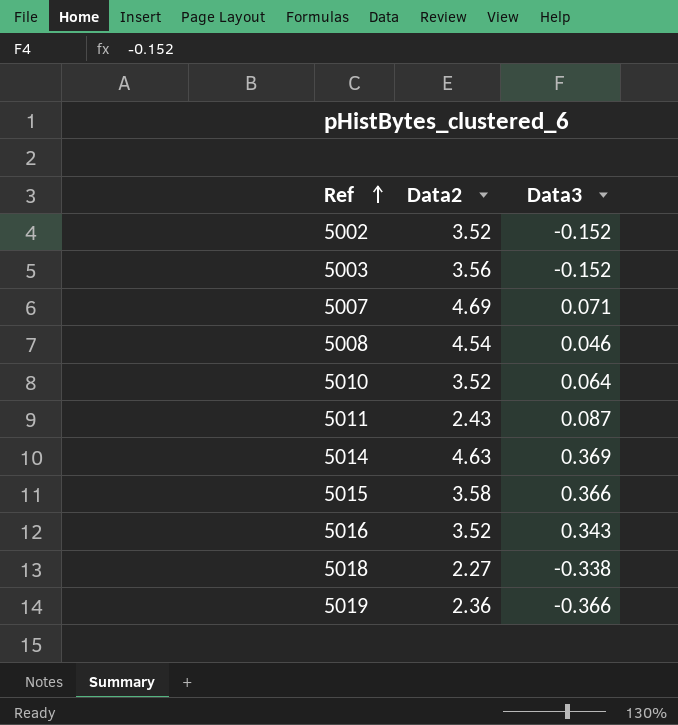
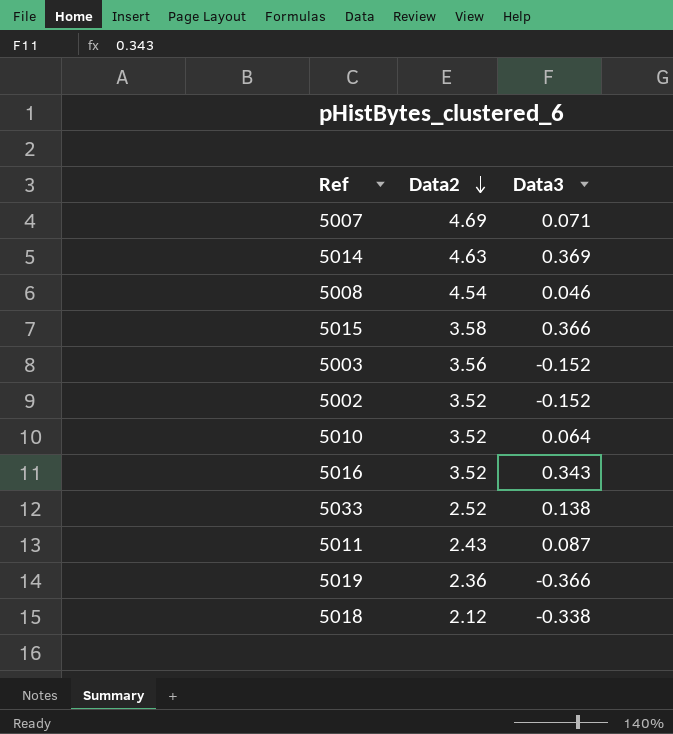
row order: Ref ascending -> Data2 descending
row 5033: none -> 2.52 | 0.138
5018 | Data2: 2.27 -> 2.12

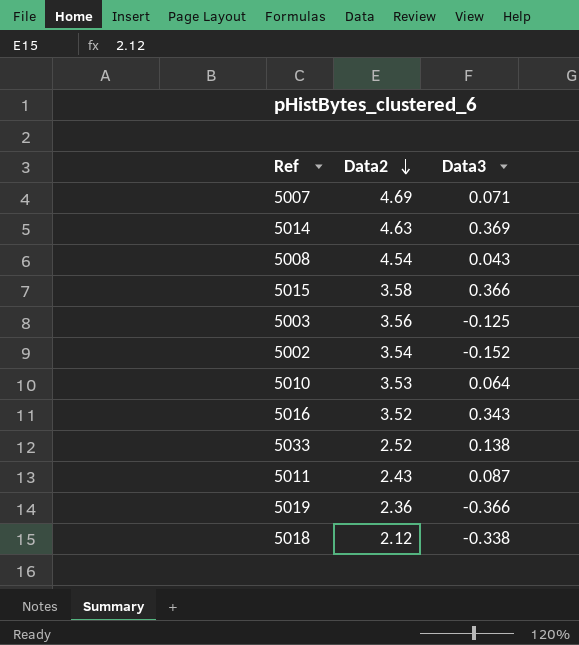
5008 | Data3: 0.046 -> 0.043
5003 | Data3: -0.152 -> -0.125
5002 | Data2: 3.52 -> 3.54
5010 | Data2: 3.52 -> 3.53

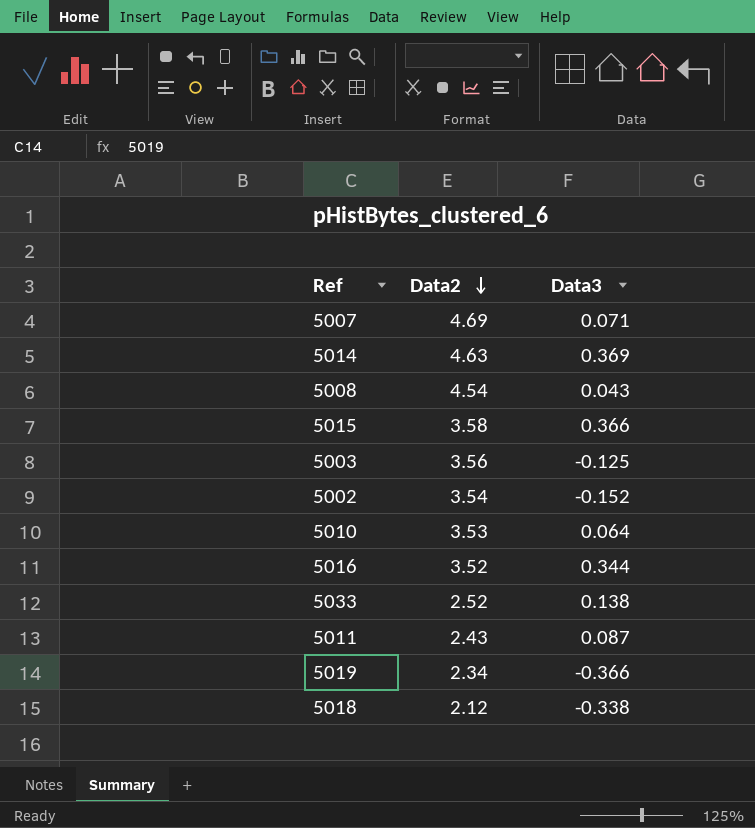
5016 | Data3: 0.343 -> 0.344
5019 | Data2: 2.36 -> 2.34

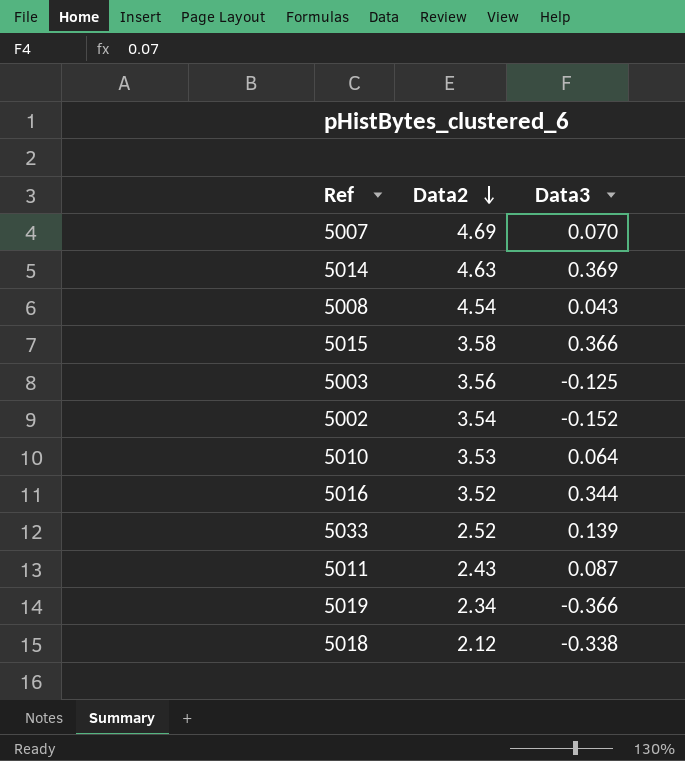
5007 | Data3: 0.071 -> 0.070
5033 | Data3: 0.138 -> 0.139

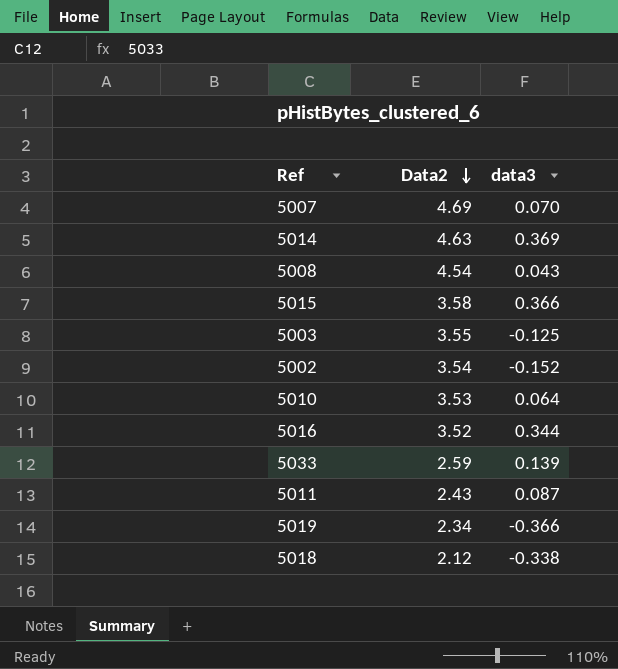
column name: Data3 -> data3
5003 | Data2: 3.56 -> 3.55
5033 | Data2: 2.52 -> 2.59

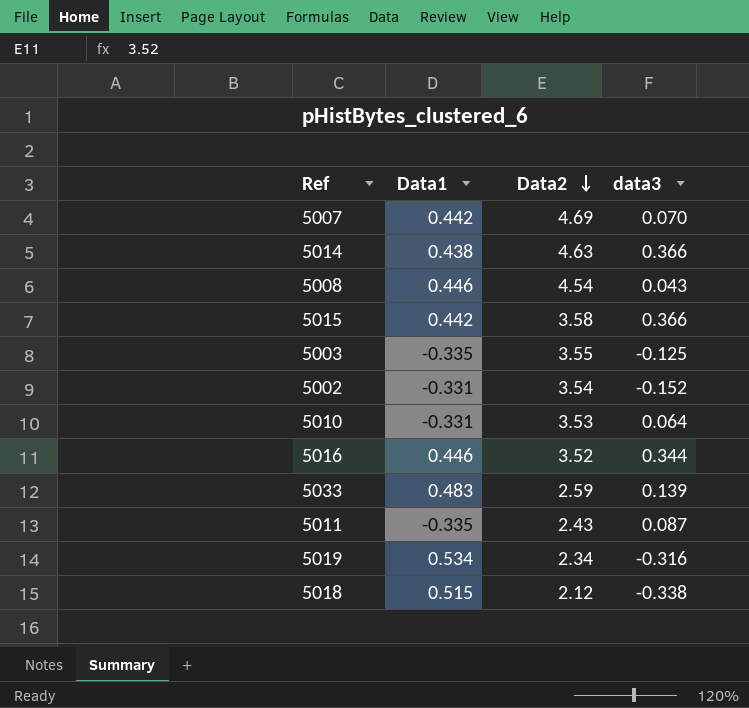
column Data1 | position: none -> 2
5014 | data3: 0.369 -> 0.366
5019 | data3: -0.366 -> -0.316

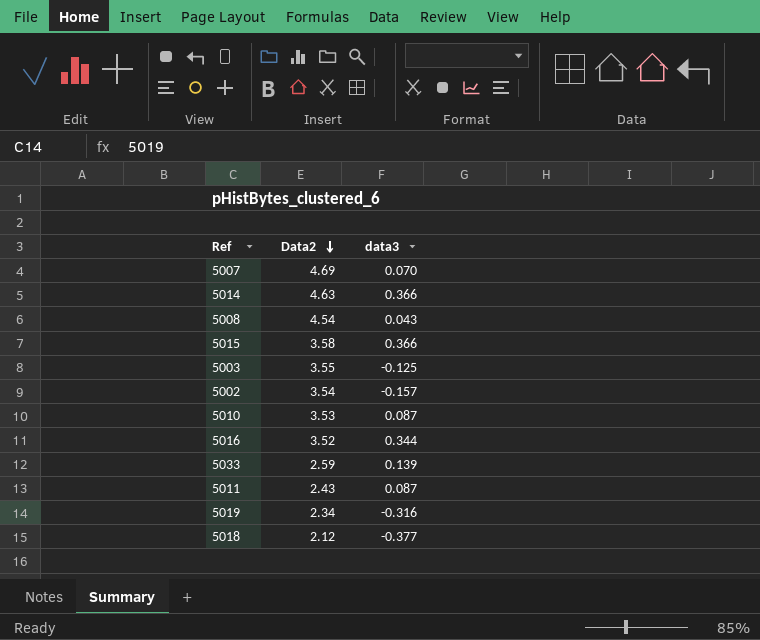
column Data1 | position: 2 -> none
5002 | data3: -0.152 -> -0.157
5010 | data3: 0.064 -> 0.087
5018 | data3: -0.338 -> -0.377

